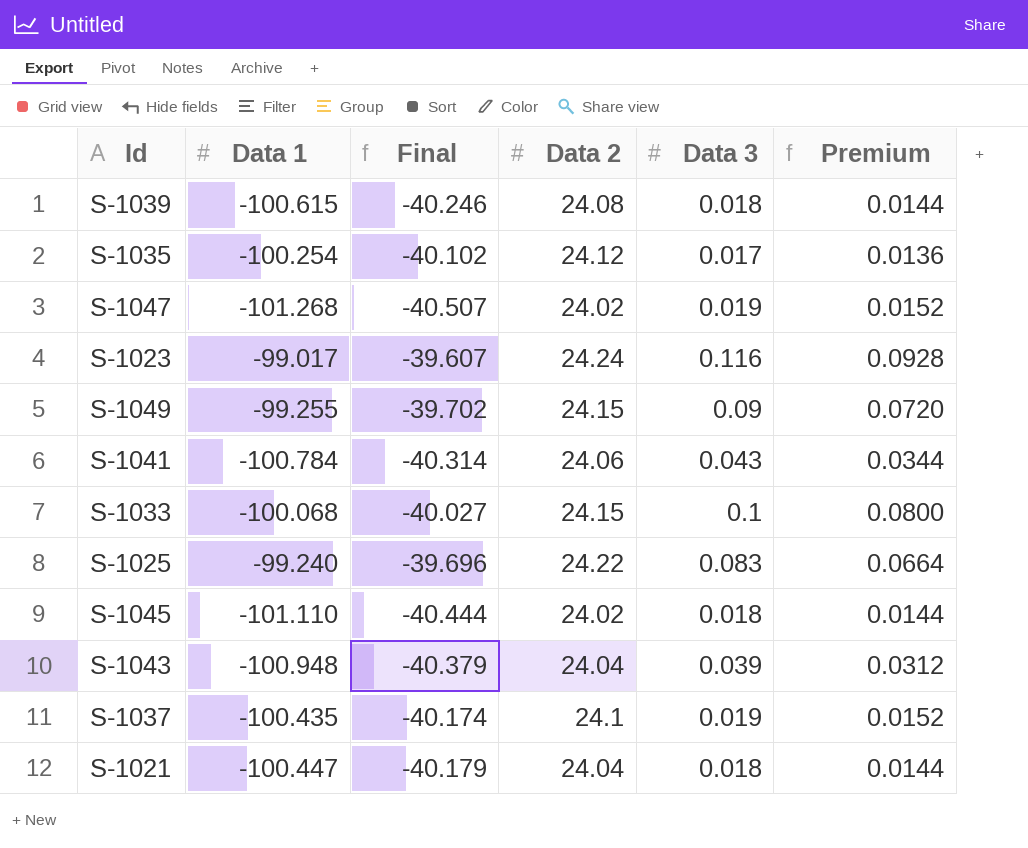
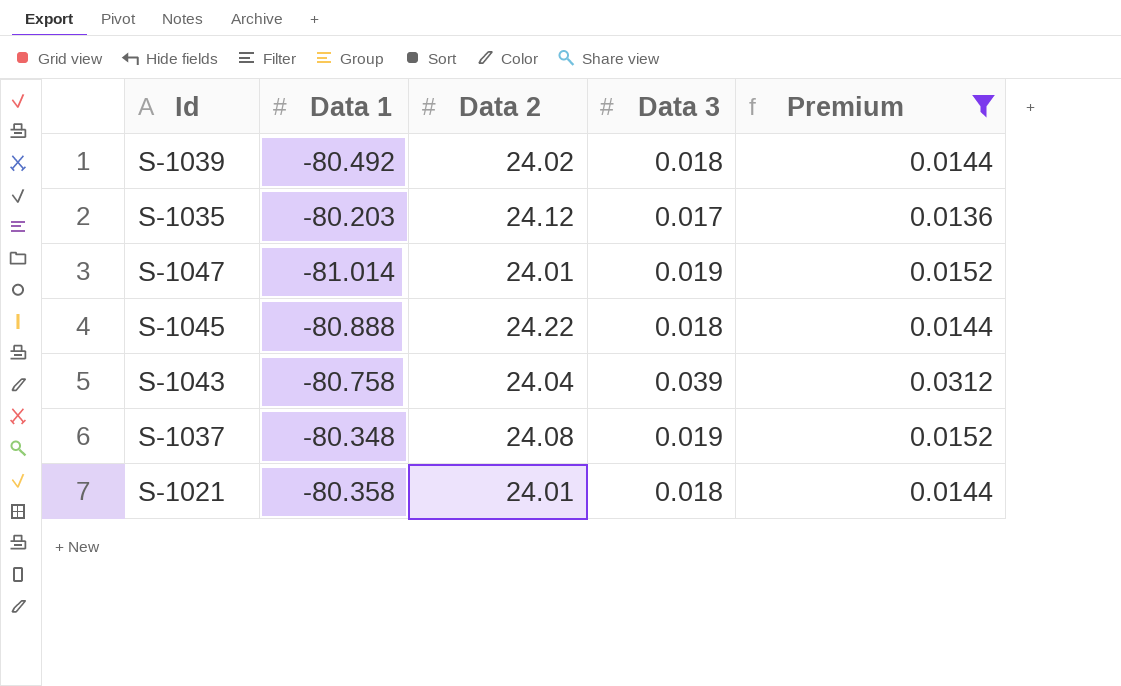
filter: none -> Premium <= 0.0312
column Final | formula: [Data 1] * 0.4 -> none
S-1039 | Data 1: -100.615 -> -80.492
S-1039 | Data 2: 24.08 -> 24.02
S-1035 | Data 1: -100.254 -> -80.203
S-1047 | Data 1: -101.268 -> -81.014
S-1047 | Data 2: 24.02 -> 24.01
S-1045 | Data 1: -101.110 -> -80.888
S-1045 | Data 2: 24.02 -> 24.22
S-1043 | Data 1: -100.948 -> -80.758
S-1037 | Data 1: -100.435 -> -80.348
S-1037 | Data 2: 24.1 -> 24.08
S-1021 | Data 1: -100.447 -> -80.358
S-1021 | Data 2: 24.04 -> 24.01

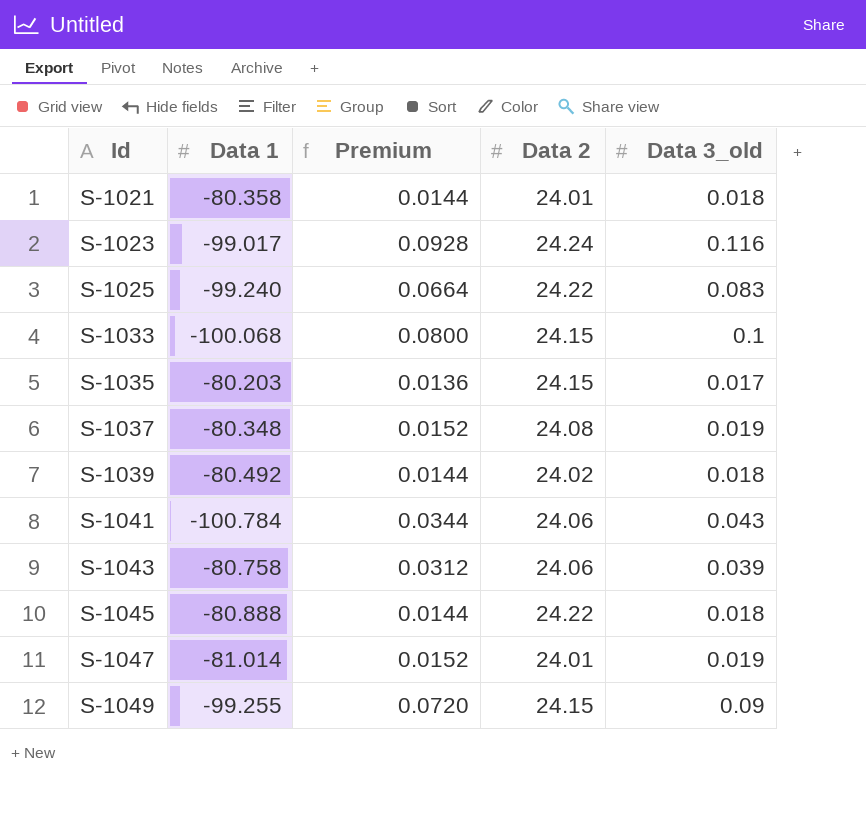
filter: Premium <= 0.0312 -> none
row order: none -> Id ascending
column Premium | position: 5 -> 3
column name: Data 3 -> Data 3_old
S-1035 | Data 2: 24.12 -> 24.15
S-1043 | Data 2: 24.04 -> 24.06

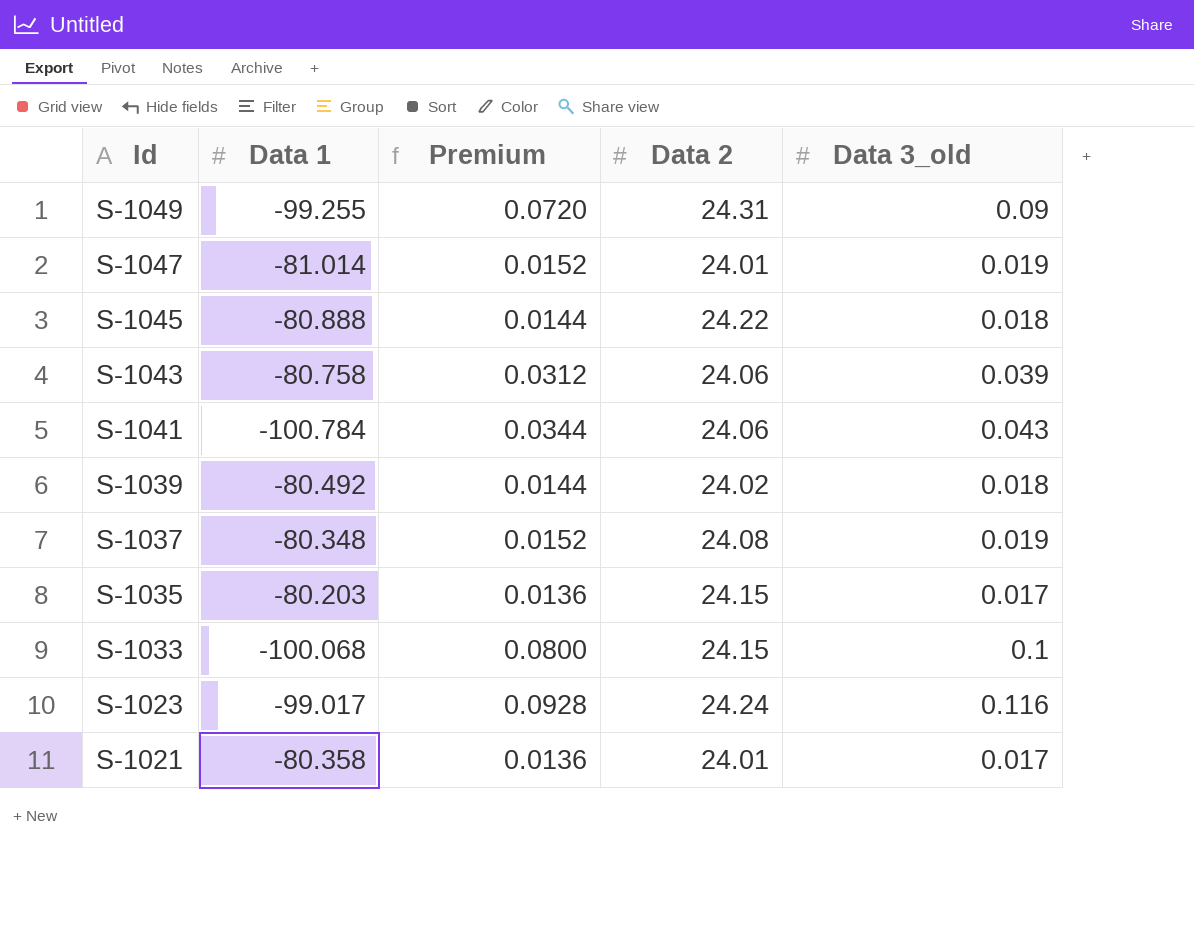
row order: Id ascending -> Id descending
row S-1025: -99.240 | 0.0664 | 24.22 | 0.083 -> none
S-1049 | Data 2: 24.15 -> 24.31
S-1021 | Premium: 0.0144 -> 0.0136
S-1021 | Data 3_old: 0.018 -> 0.017

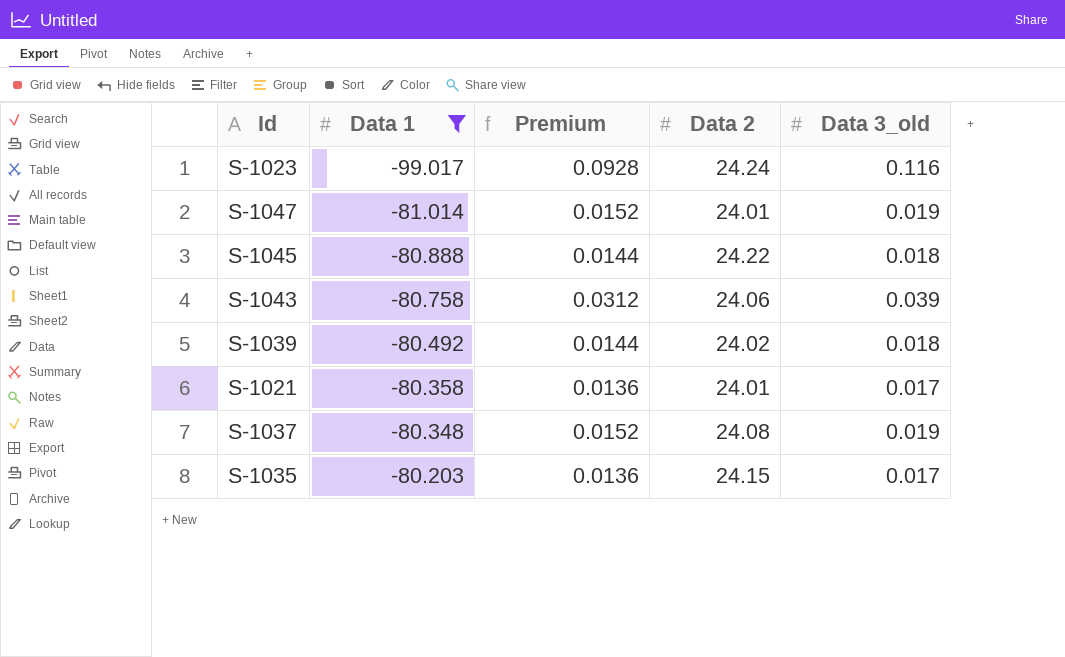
filter: none -> Data 1 >= -99.017
row order: Id descending -> Data 1 ascending

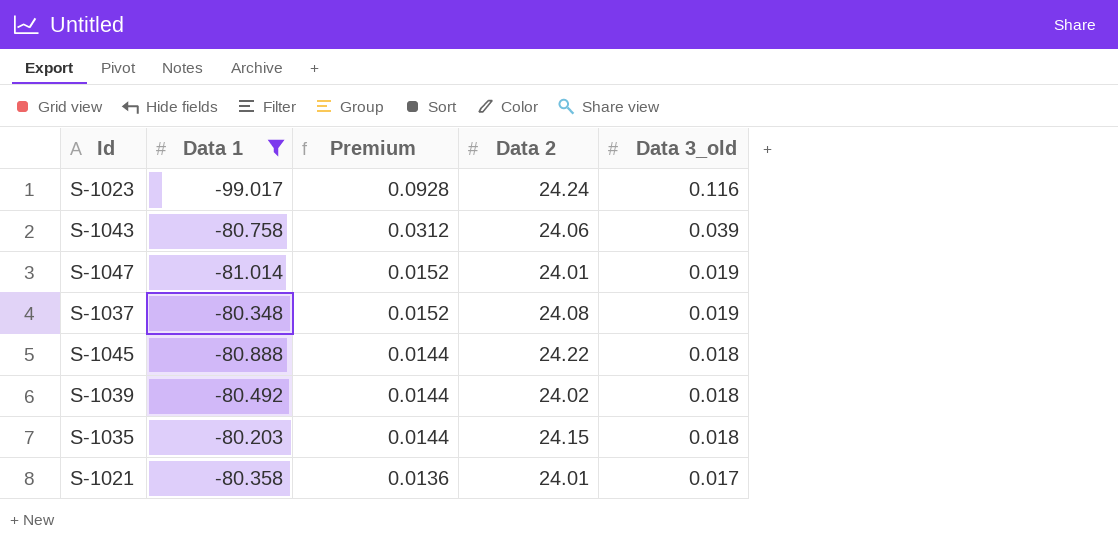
row order: Data 1 ascending -> Premium descending
S-1035 | Premium: 0.0136 -> 0.0144
S-1035 | Data 3_old: 0.017 -> 0.018

